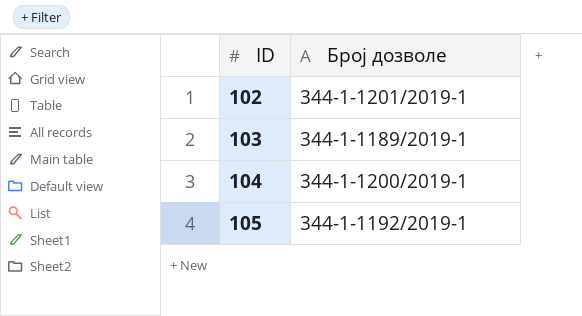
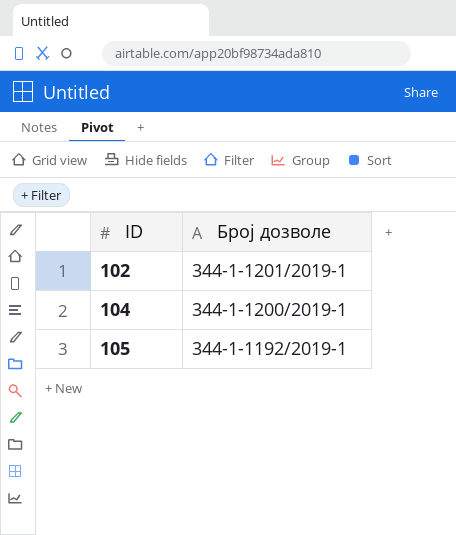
row 103: 344-1-1189/2019-1 -> none

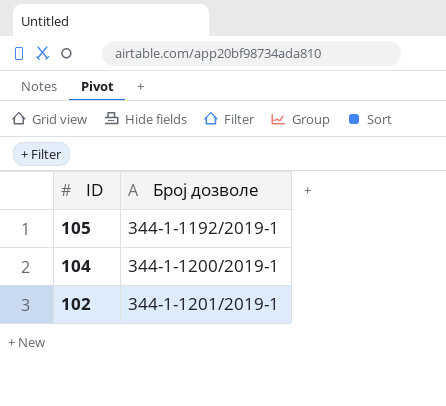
row order: ID ascending -> ID descending

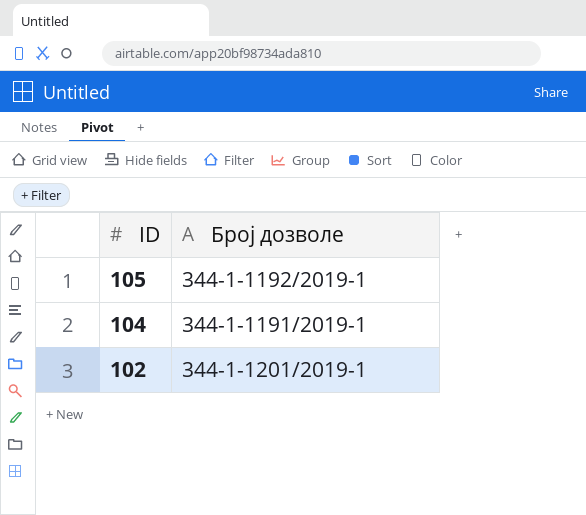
104 | Број дозволе: 344-1-1200/2019-1 -> 344-1-1191/2019-1

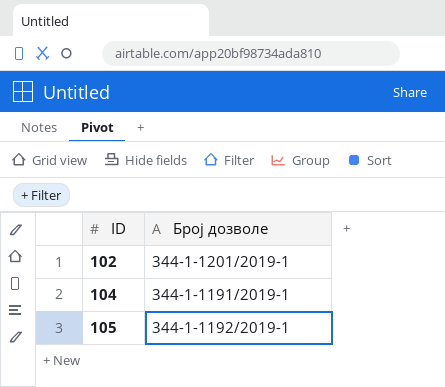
row order: ID descending -> ID ascending

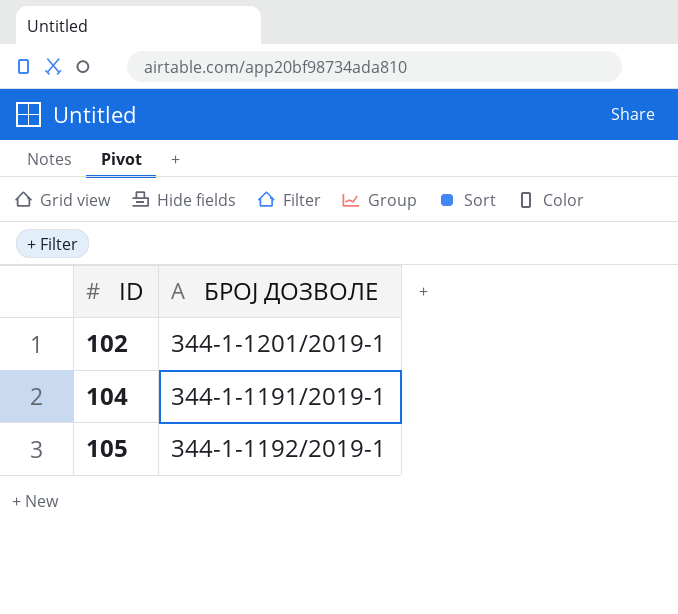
column name: Број дозволе -> БРОЈ ДОЗВОЛЕ

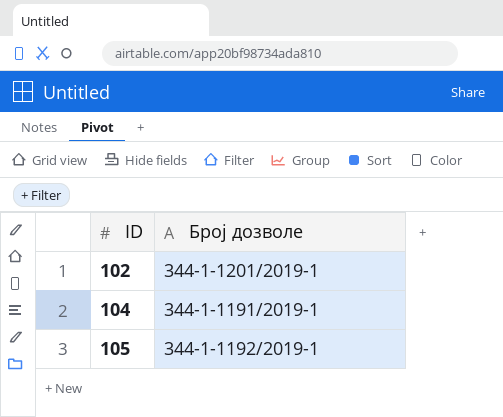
column name: БРОЈ ДОЗВОЛЕ -> Број дозволе

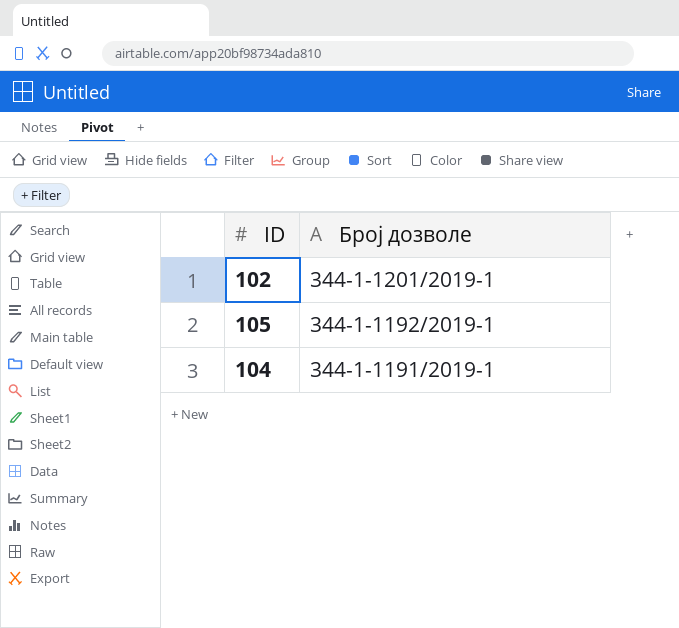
row order: ID ascending -> Број дозволе descending

